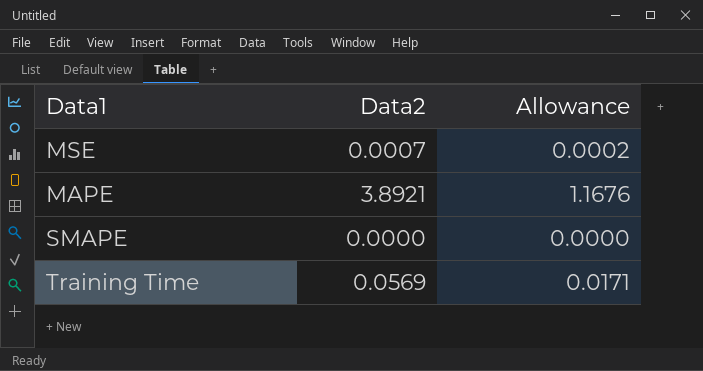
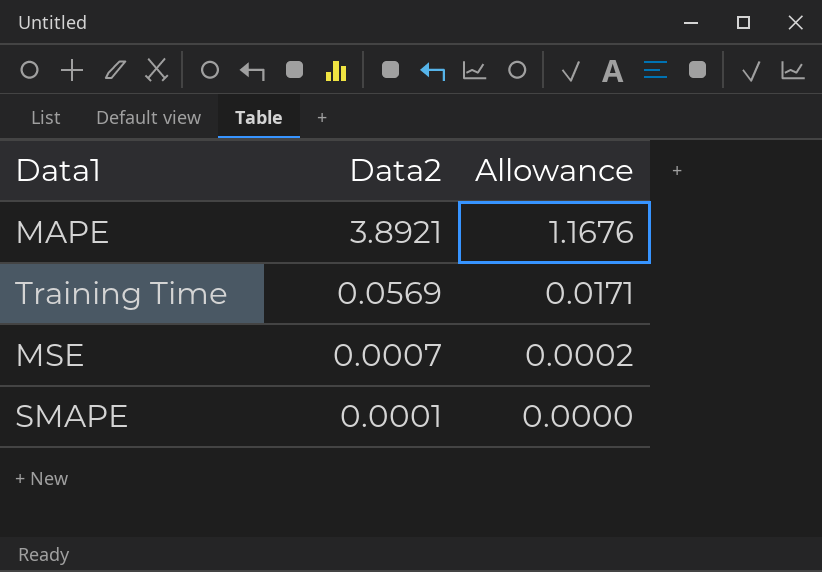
row order: none -> Data2 descending
SMAPE | Data2: 0.0000 -> 0.0001

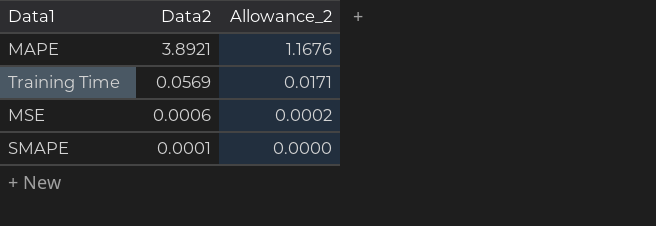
column name: Allowance -> Allowance_2
MSE | Data2: 0.0007 -> 0.0006

